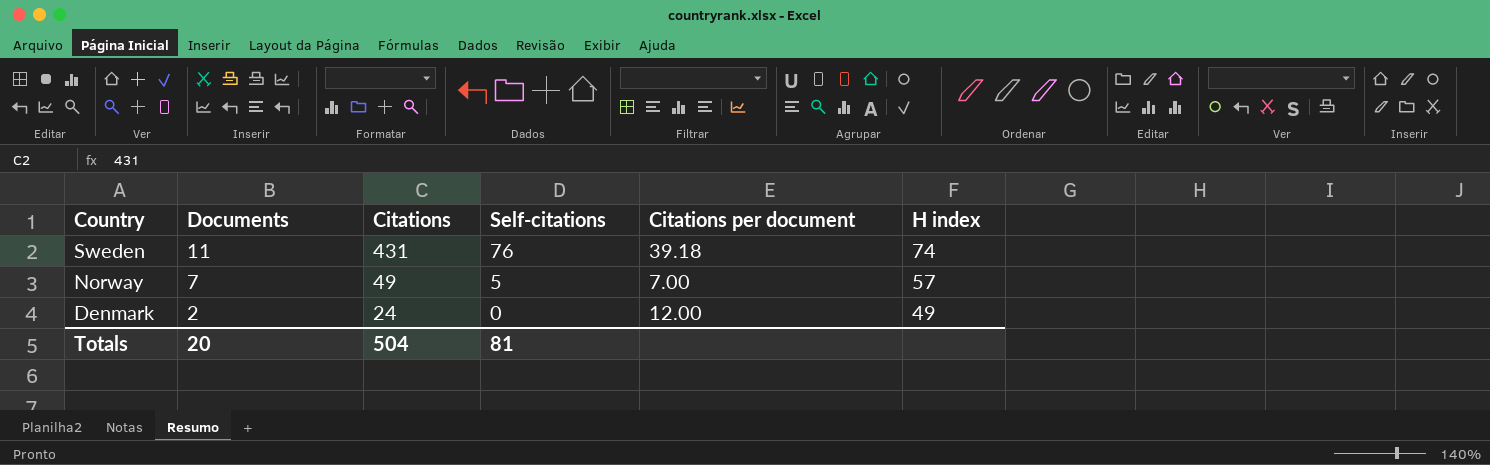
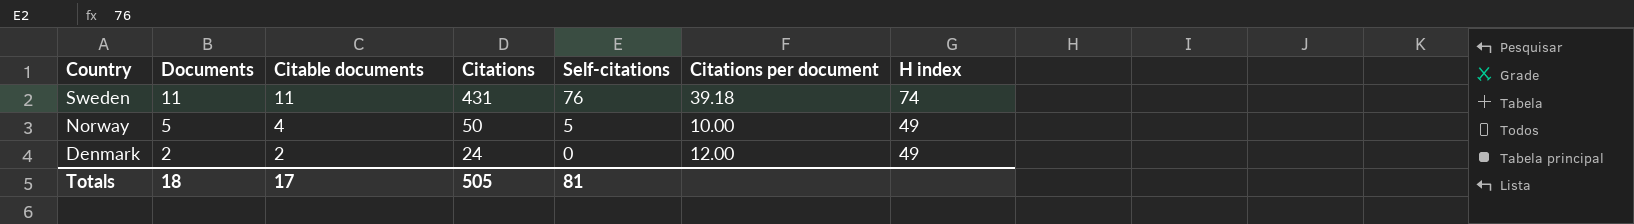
column Citable documents | position: none -> 3
Norway | Documents: 7 -> 5
Norway | Citations: 49 -> 50
Norway | Citations per document: 7.00 -> 10.00
Norway | H index: 57 -> 49
Totals | Documents: 20 -> 18
Totals | Citations: 504 -> 505

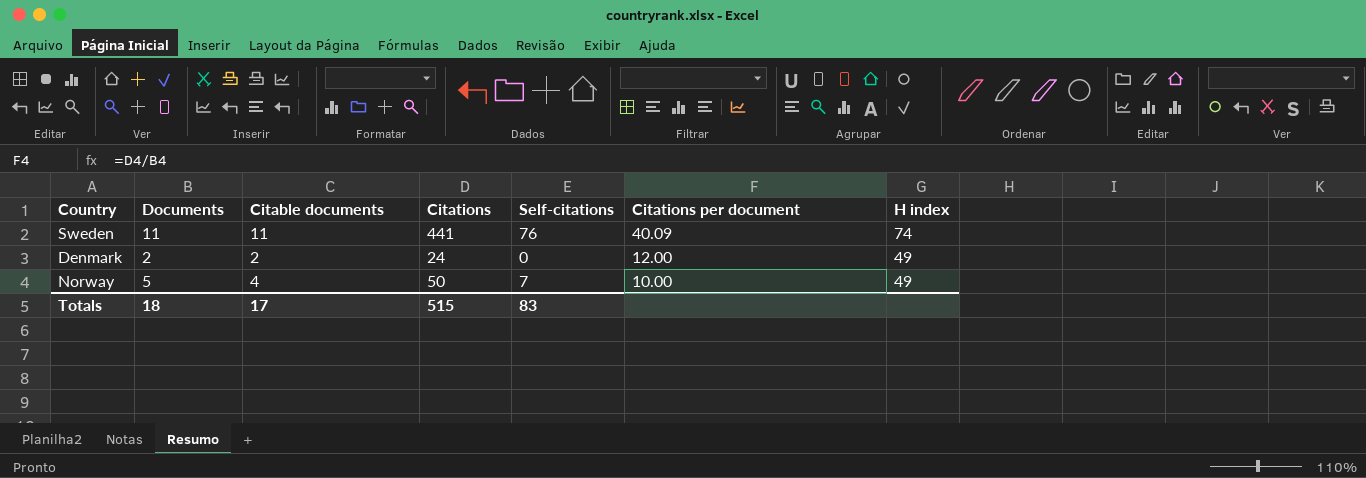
row order: Country descending -> Citations per document descending
Sweden | Citations: 431 -> 441
Sweden | Citations per document: 39.18 -> 40.09
Norway | Self-citations: 5 -> 7
Totals | Citations: 505 -> 515
Totals | Self-citations: 81 -> 83

